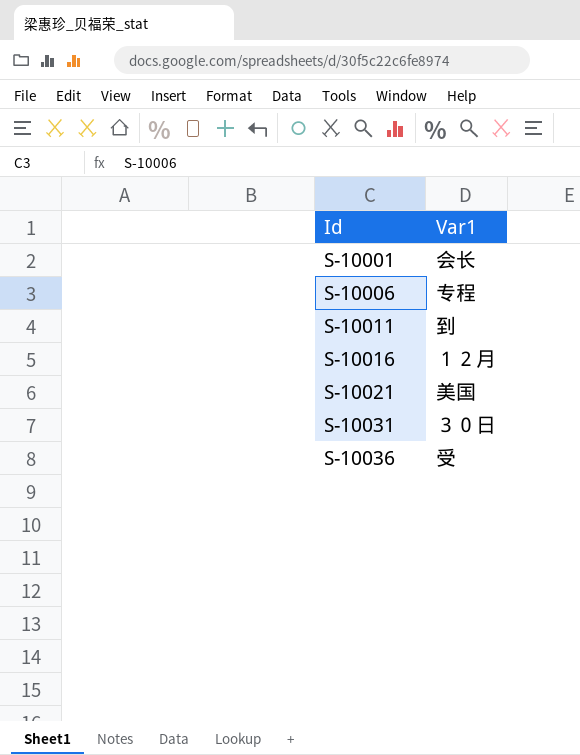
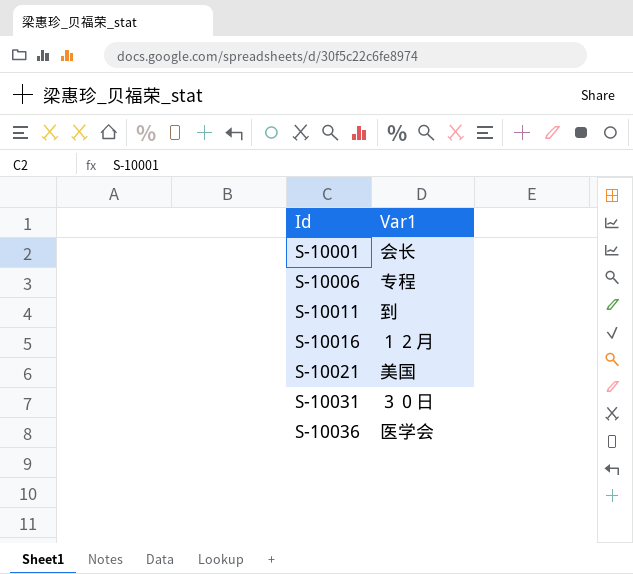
S-10036 | Var1: 受 -> 医学会

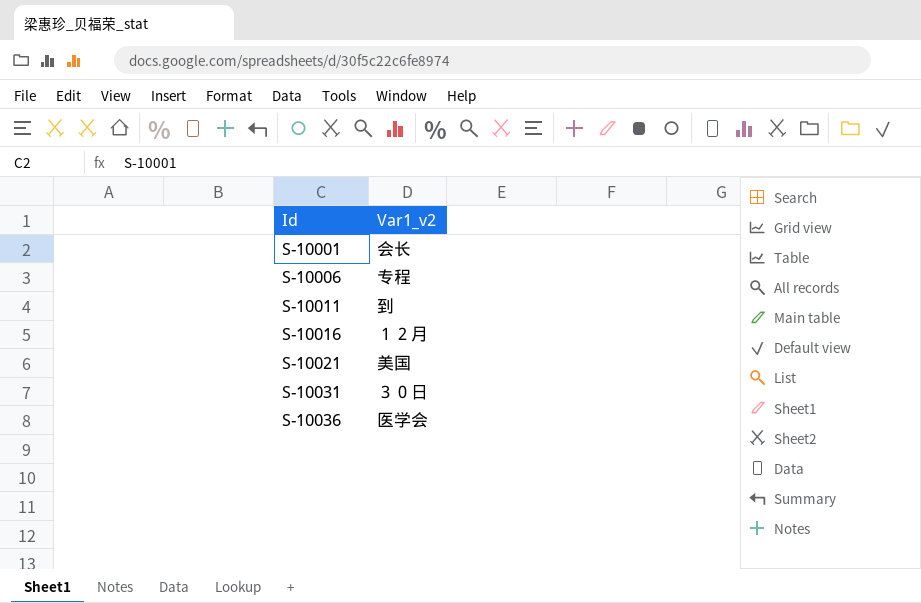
column name: Var1 -> Var1_v2

